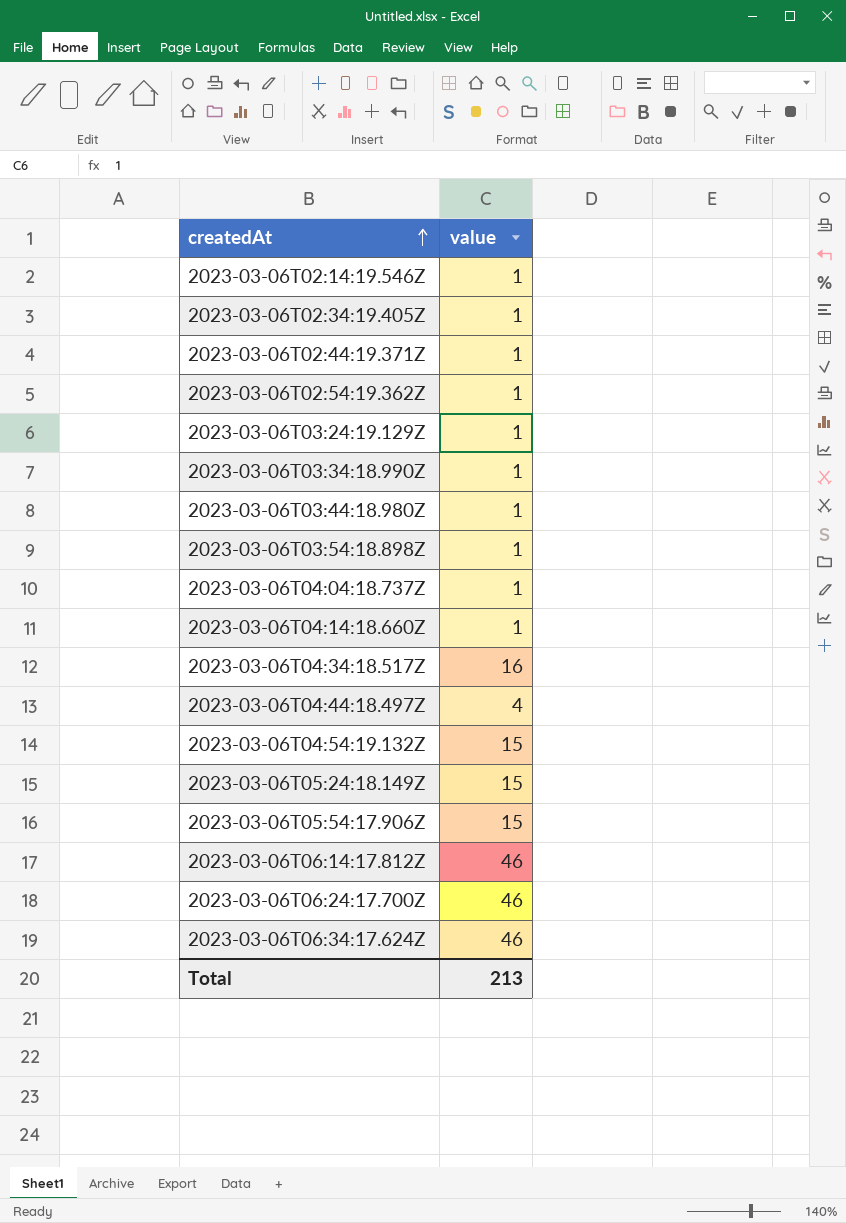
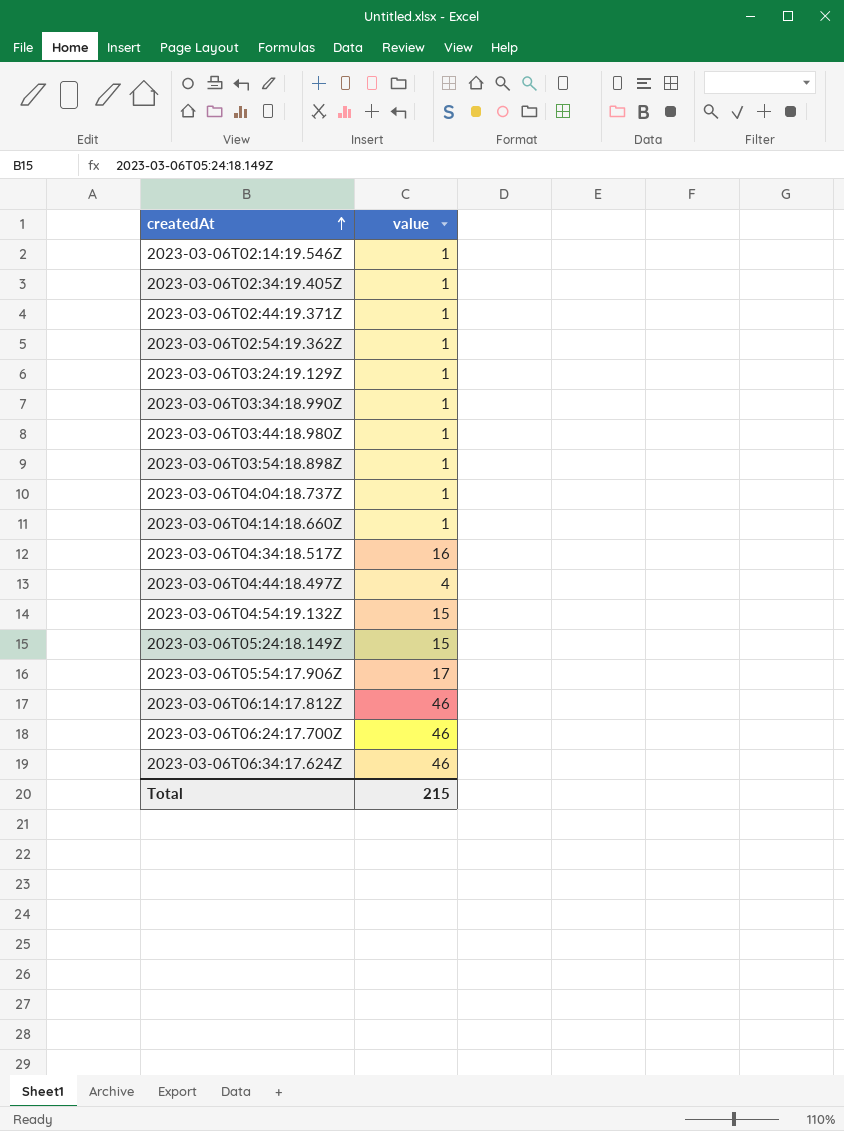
2023-03-06T05:54:17.906Z | value: 15 -> 17
Total | value: 213 -> 215

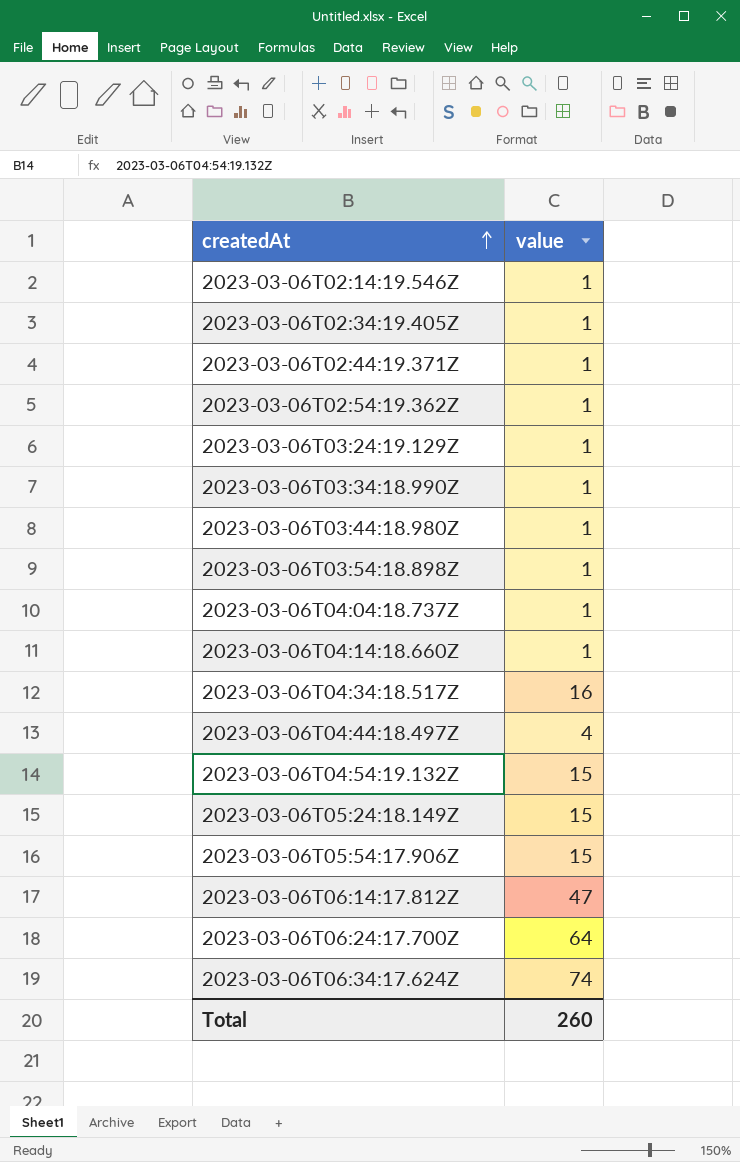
2023-03-06T05:54:17.906Z | value: 17 -> 15
2023-03-06T06:14:17.812Z | value: 46 -> 47
2023-03-06T06:24:17.700Z | value: 46 -> 64
2023-03-06T06:34:17.624Z | value: 46 -> 74
Total | value: 215 -> 260

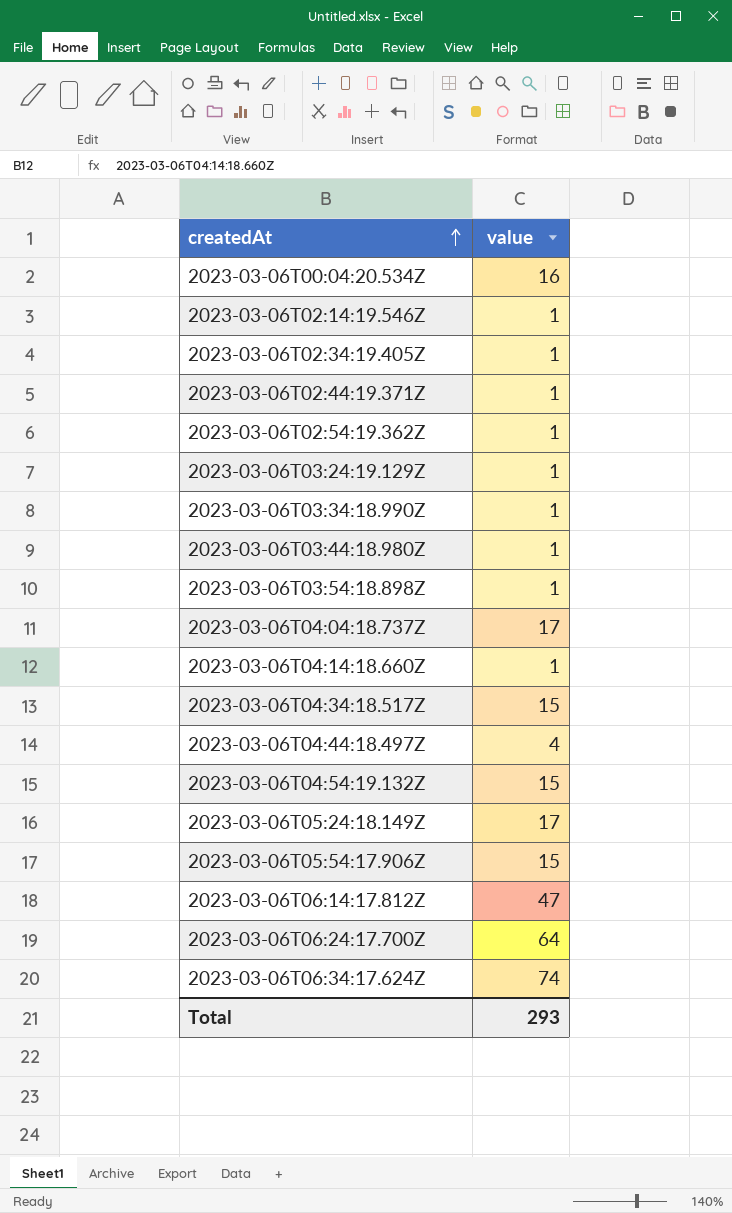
row 2023-03-06T00:04:20.534Z: none -> 16
2023-03-06T04:04:18.737Z | value: 1 -> 17
2023-03-06T04:34:18.517Z | value: 16 -> 15
2023-03-06T05:24:18.149Z | value: 15 -> 17
Total | value: 260 -> 293

